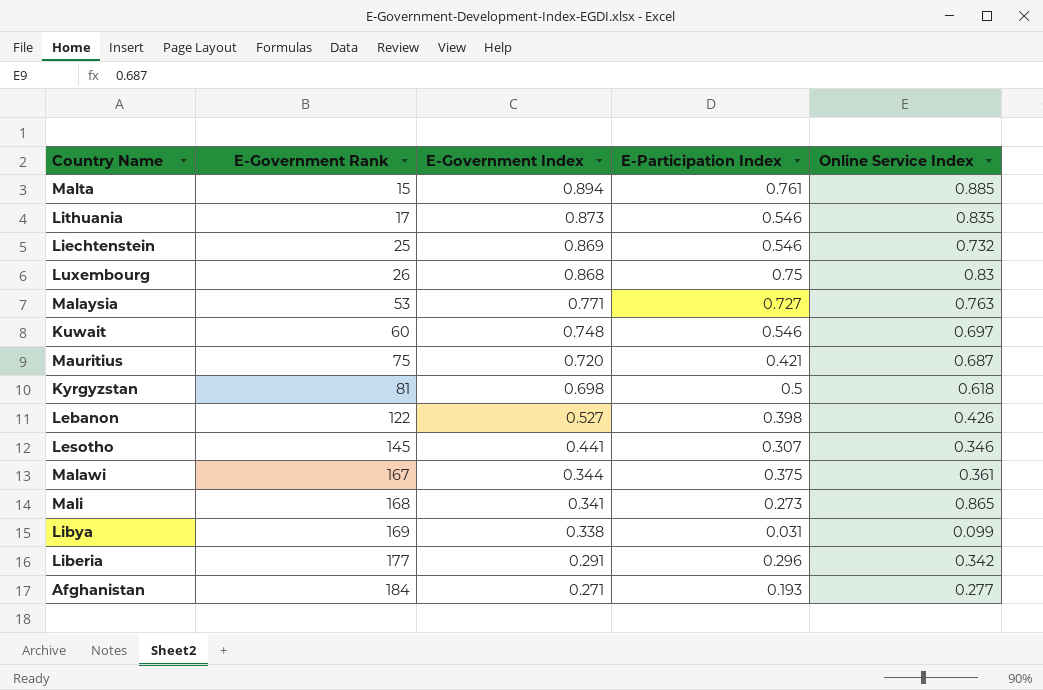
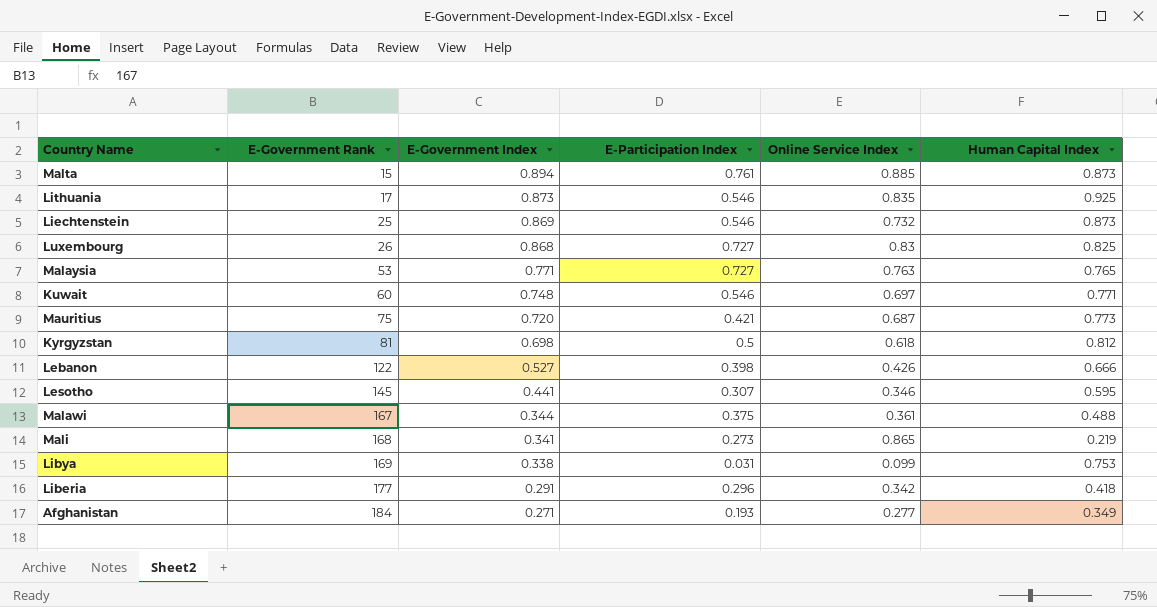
column Human Capital Index | position: none -> 6
Luxembourg | E-Participation Index: 0.75 -> 0.727

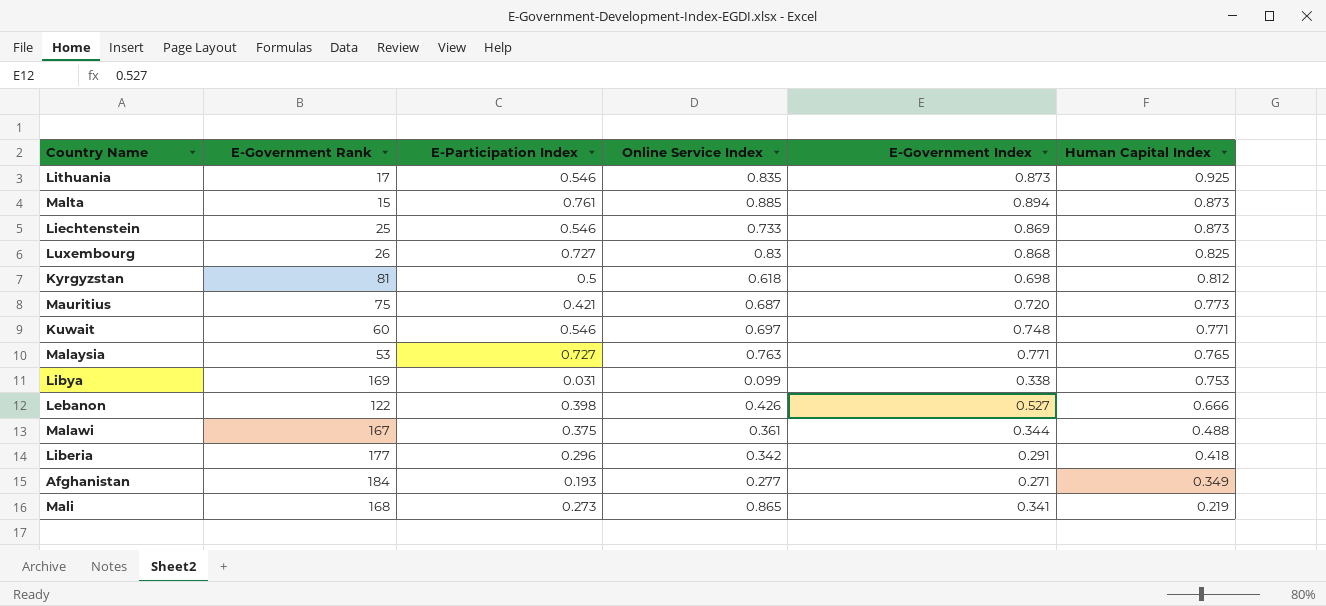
row order: E-Government Rank ascending -> Human Capital Index descending
column E-Government Index | position: 3 -> 5
row Lesotho: 145 | 0.441 | 0.307 | 0.346 | 0.595 -> none
Liechtenstein | Online Service Index: 0.732 -> 0.733

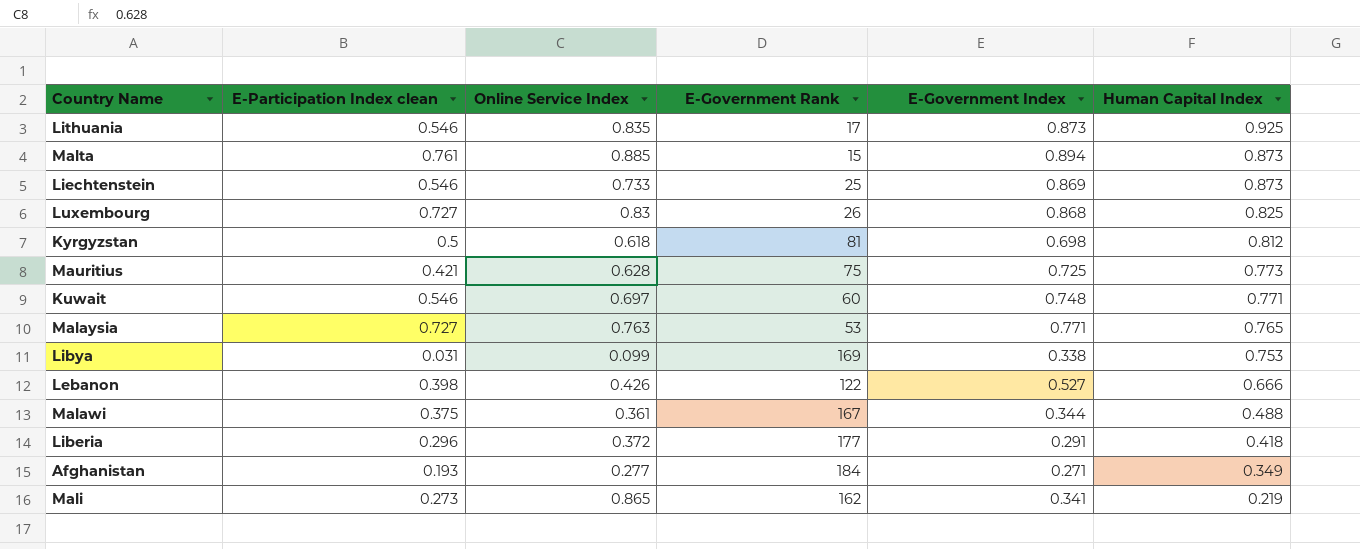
column name: E-Participation Index -> E-Participation Index clean
column E-Government Rank | position: 2 -> 4
Mauritius | Online Service Index: 0.687 -> 0.628
Mauritius | E-Government Index: 0.720 -> 0.725
Liberia | Online Service Index: 0.342 -> 0.372
Mali | E-Government Rank: 168 -> 162

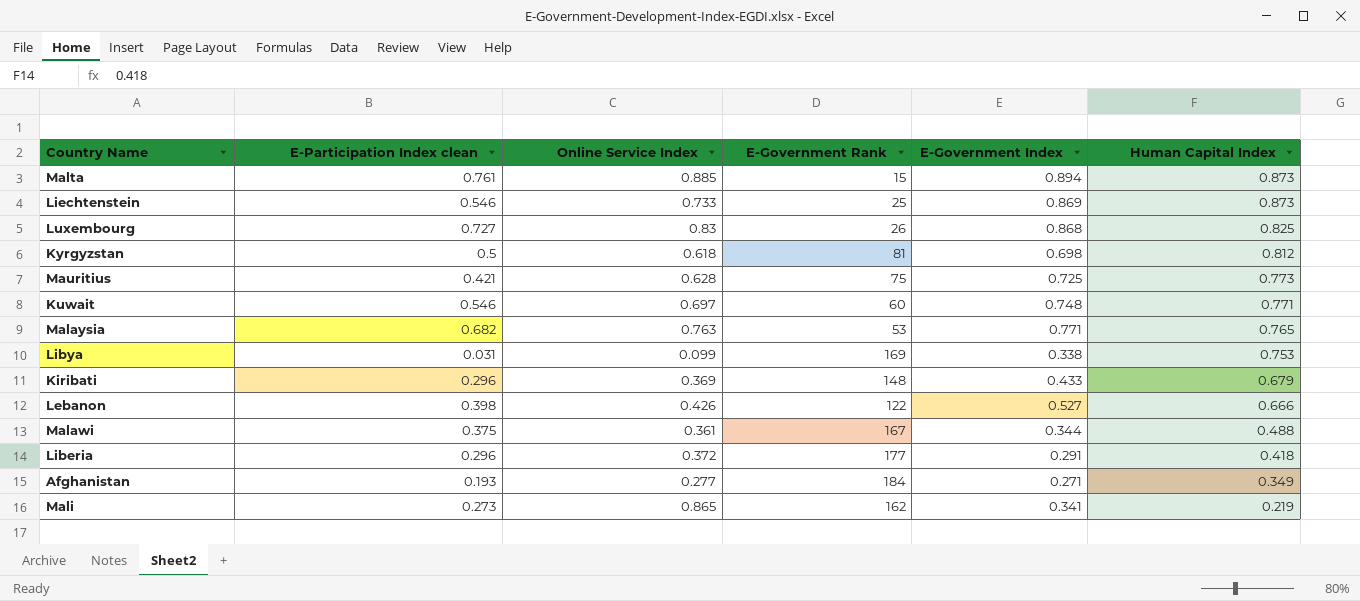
row Lithuania: 0.546 | 0.835 | 17 | 0.873 | 0.925 -> none
Malaysia | E-Participation Index clean: 0.727 -> 0.682
row Kiribati: none -> 0.296 | 0.369 | 148 | 0.433 | 0.679

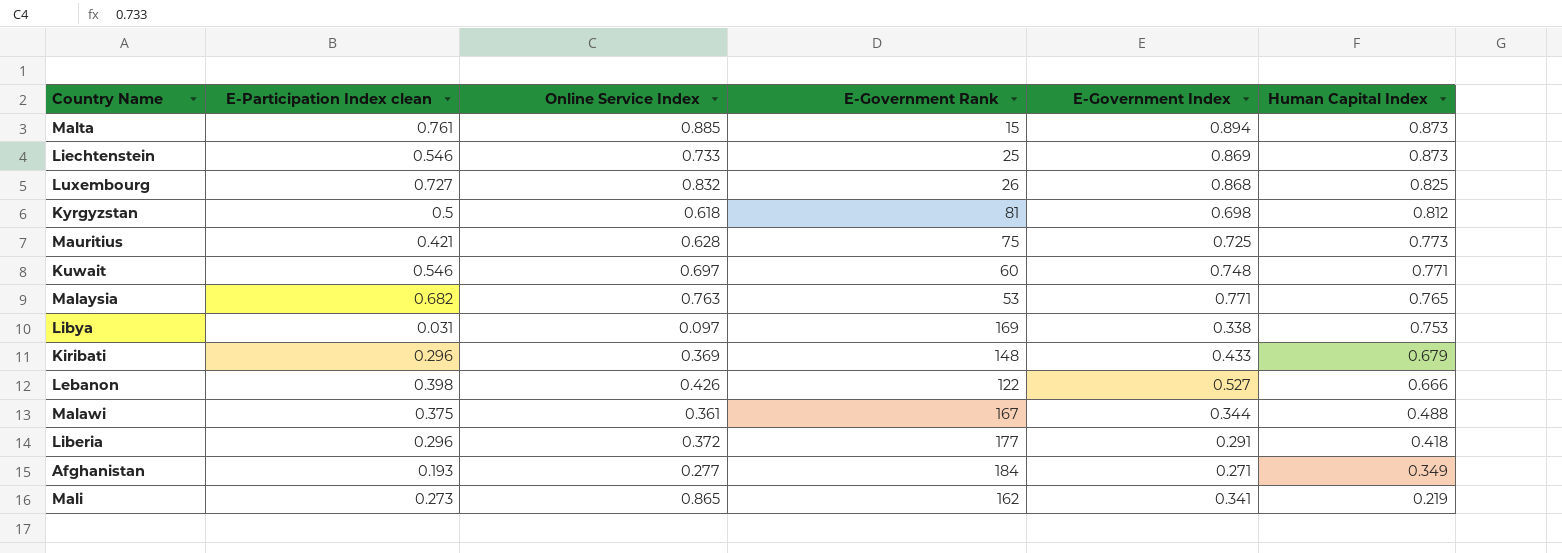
Luxembourg | Online Service Index: 0.83 -> 0.832
Libya | Online Service Index: 0.099 -> 0.097

